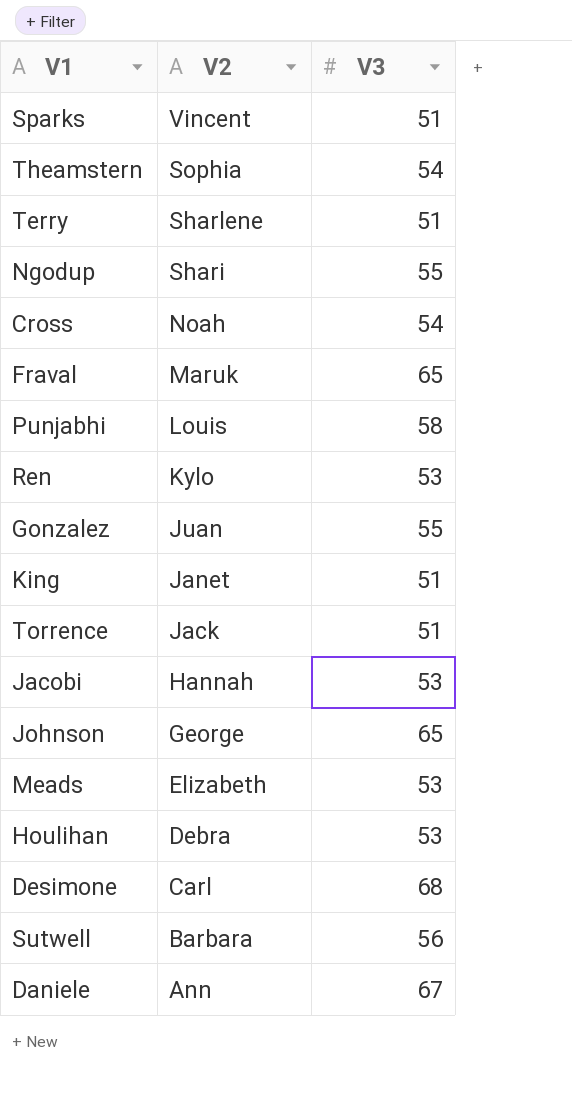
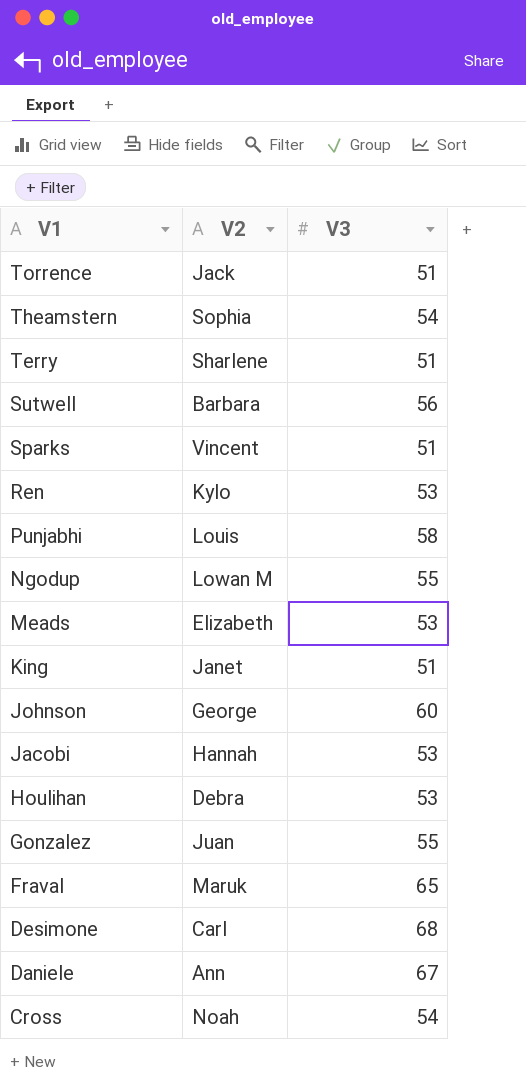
row order: V2 descending -> V1 descending
Ngodup | V2: Shari -> Lowan M
Johnson | V3: 65 -> 60

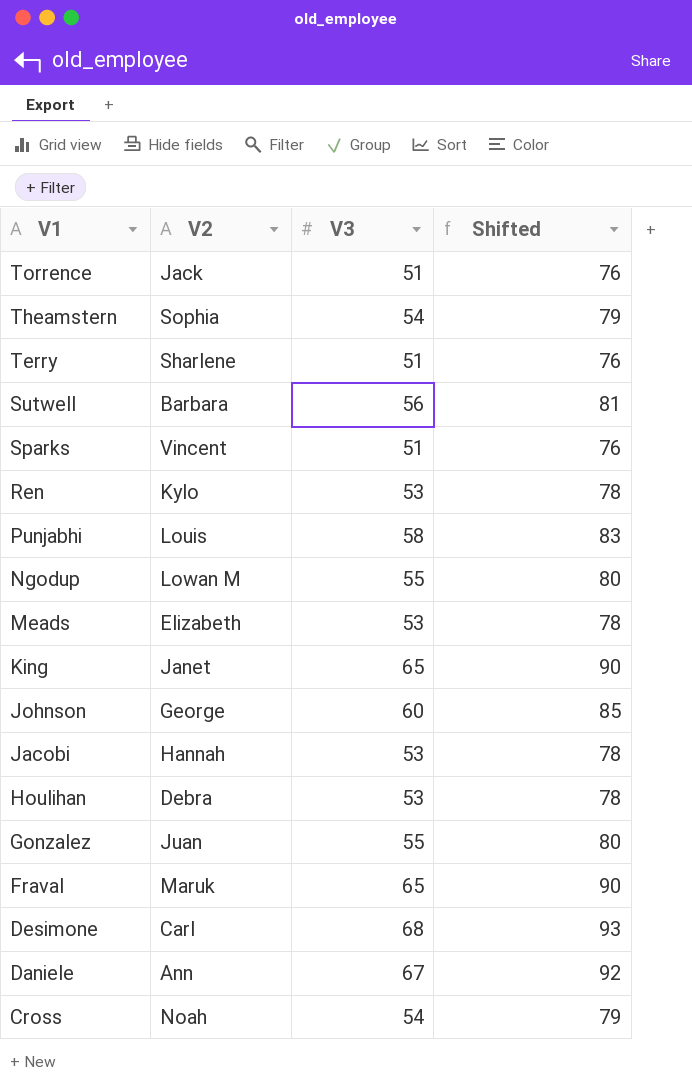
column Shifted | formula: none -> [V3] + 25
King | V3: 51 -> 65

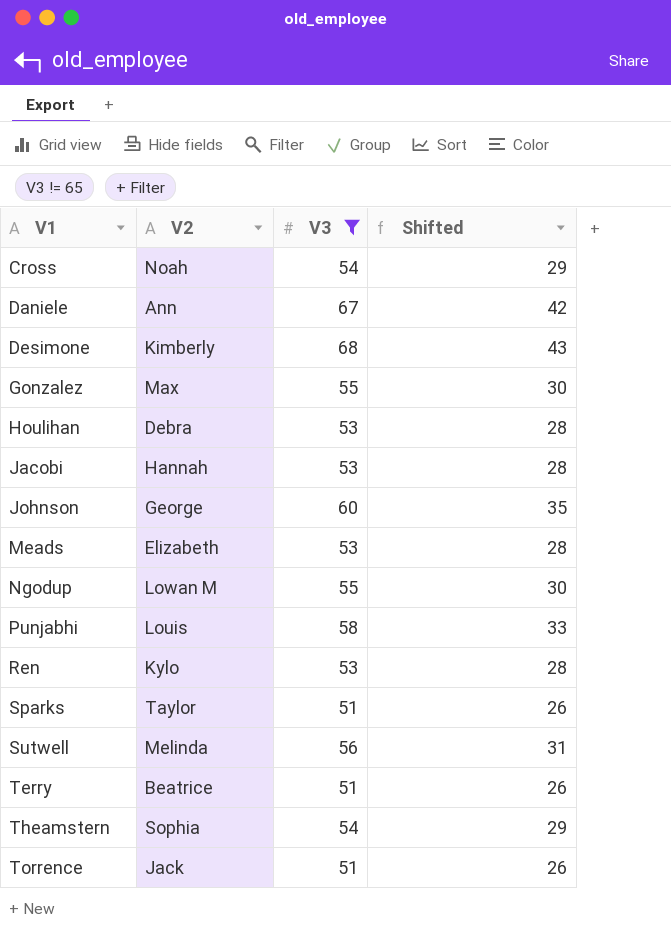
filter: none -> V3 != 65
row order: V1 descending -> V1 ascending
column Shifted | formula: [V3] + 25 -> [V3] - 25
Desimone | V2: Carl -> Kimberly
Gonzalez | V2: Juan -> Max
Sparks | V2: Vincent -> Taylor
Sutwell | V2: Barbara -> Melinda
Terry | V2: Sharlene -> Beatrice

